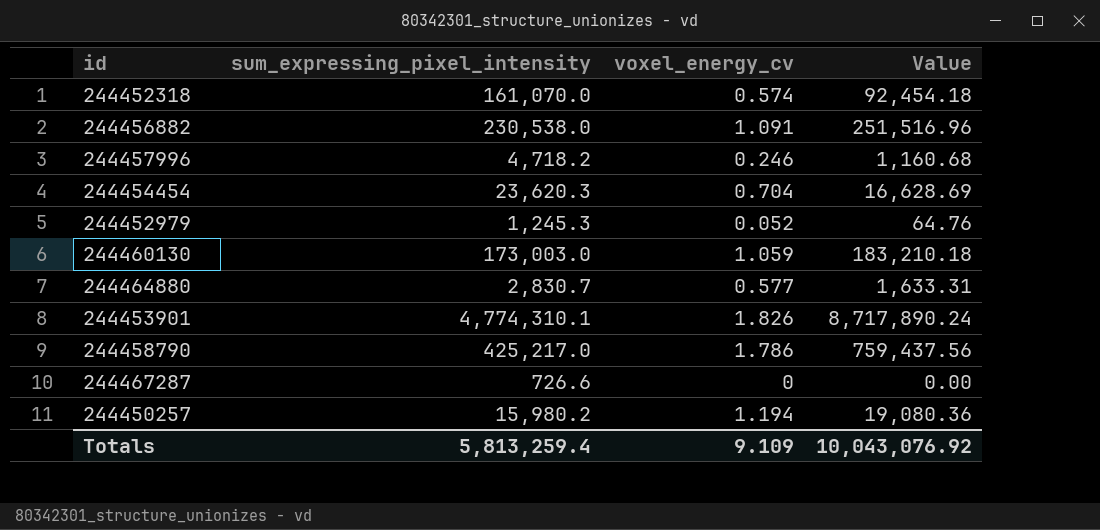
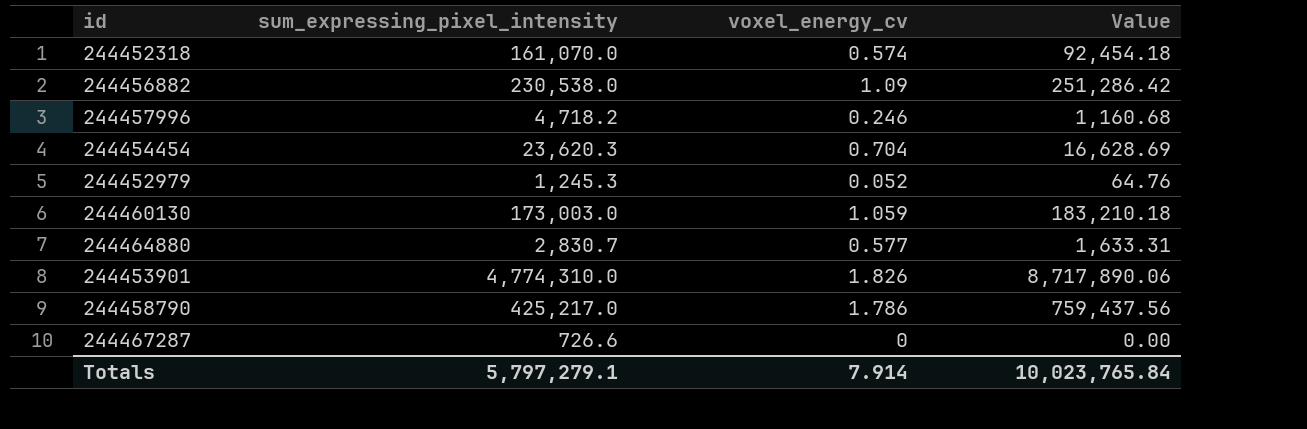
row 244450257: 15,980.2 | 1.194 | 19,080.36 -> none
244456882 | voxel_energy_cv: 1.091 -> 1.09
244456882 | Value: 251,516.96 -> 251,286.42
244453901 | sum_expressing_pixel_intensity: 4,774,310.1 -> 4,774,310.0
244453901 | Value: 8,717,890.24 -> 8,717,890.06
Totals | sum_expressing_pixel_intensity: 5,813,259.4 -> 5,797,279.1
Totals | voxel_energy_cv: 9.109 -> 7.914
Totals | Value: 10,043,076.92 -> 10,023,765.84

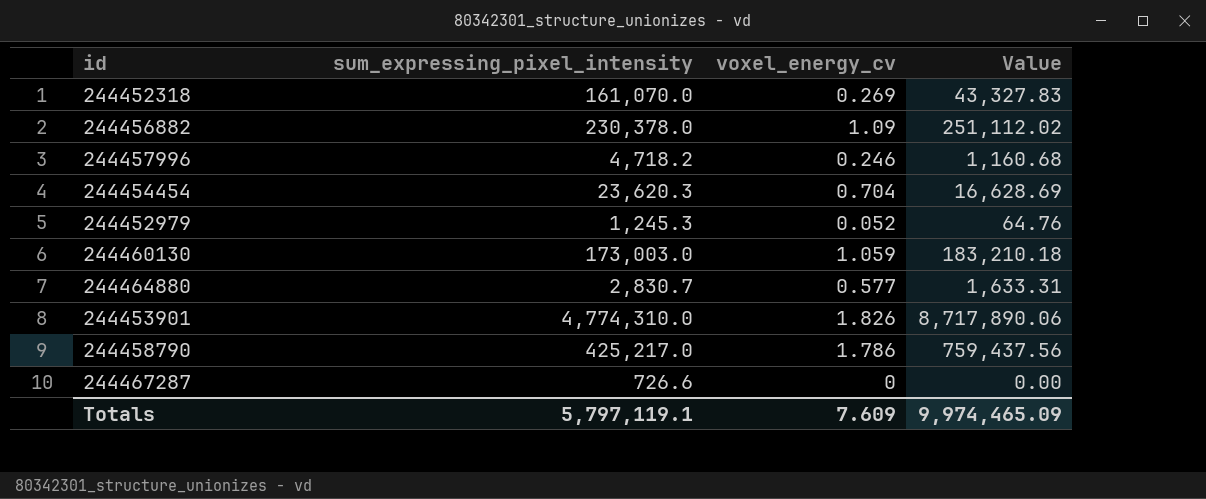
244452318 | voxel_energy_cv: 0.574 -> 0.269
244452318 | Value: 92,454.18 -> 43,327.83
244456882 | sum_expressing_pixel_intensity: 230,538.0 -> 230,378.0
244456882 | Value: 251,286.42 -> 251,112.02
Totals | sum_expressing_pixel_intensity: 5,797,279.1 -> 5,797,119.1
Totals | voxel_energy_cv: 7.914 -> 7.609
Totals | Value: 10,023,765.84 -> 9,974,465.09

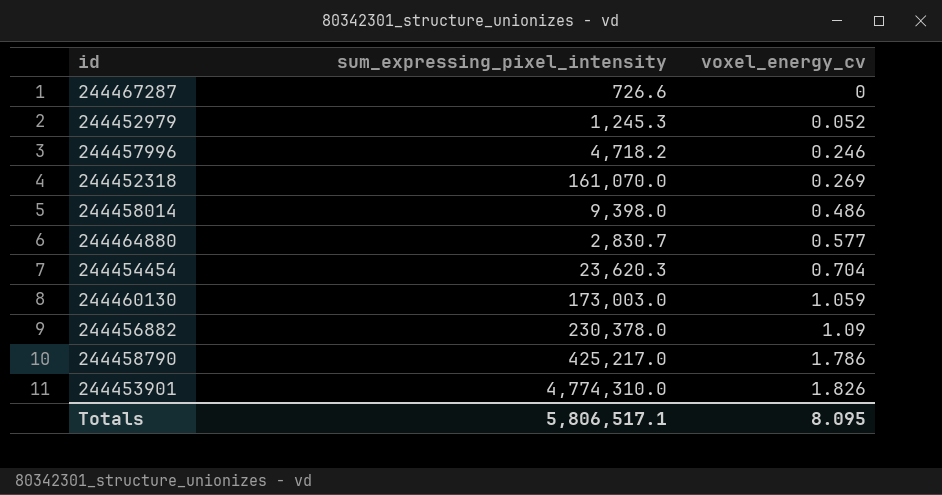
row order: none -> voxel_energy_cv ascending
column Value | formula: [sum_expressing_pixel_intensity] * [voxel_energy_cv] -> none
row 244458014: none -> 9,398.0 | 0.486
Totals | sum_expressing_pixel_intensity: 5,797,119.1 -> 5,806,517.1
Totals | voxel_energy_cv: 7.609 -> 8.095

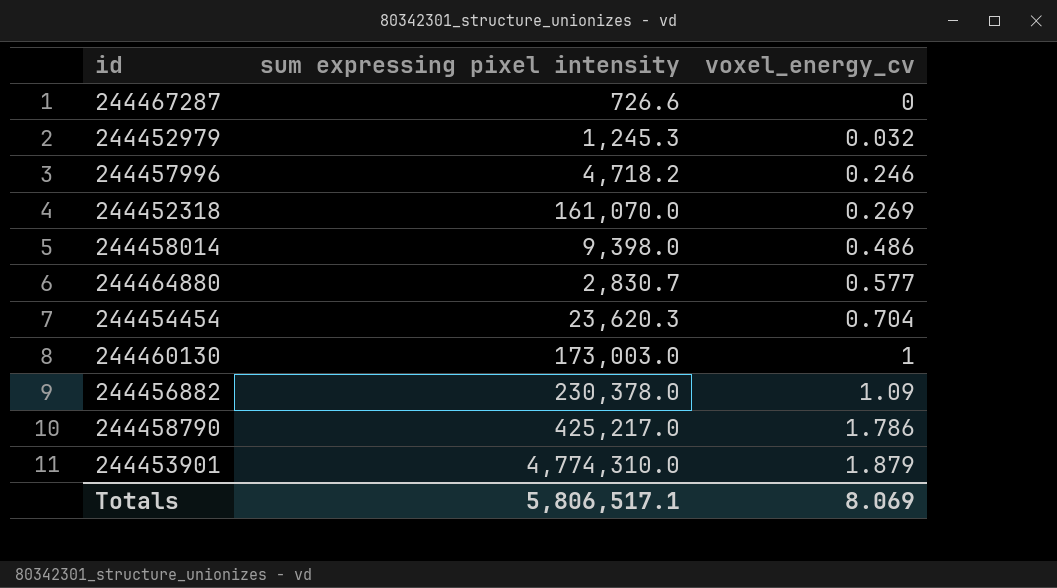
column name: sum_expressing_pixel_intensity -> sum expressing pixel intensity
244452979 | voxel_energy_cv: 0.052 -> 0.032
244460130 | voxel_energy_cv: 1.059 -> 1
244453901 | voxel_energy_cv: 1.826 -> 1.879
Totals | voxel_energy_cv: 8.095 -> 8.069

